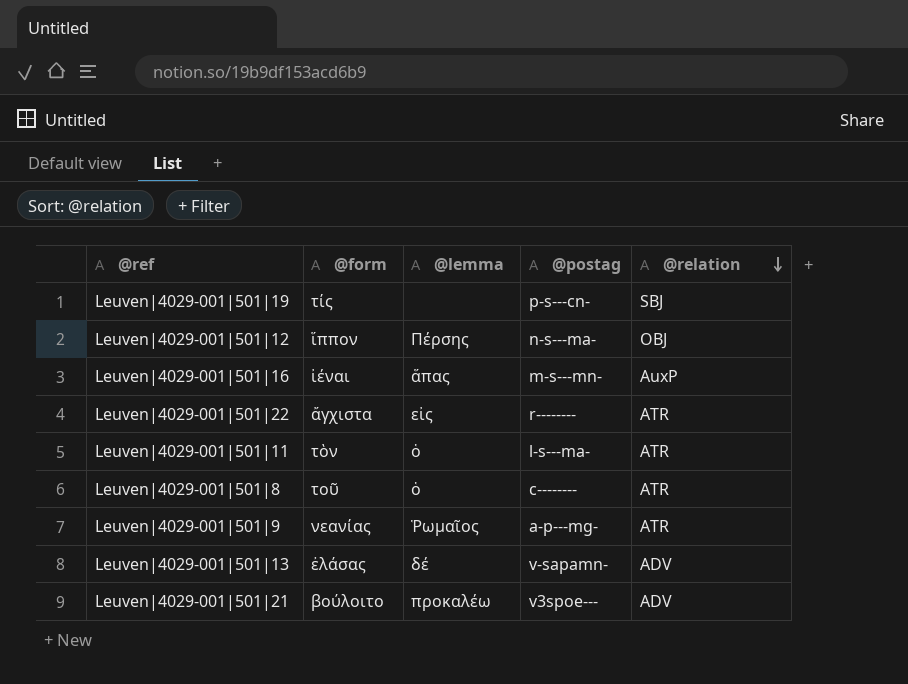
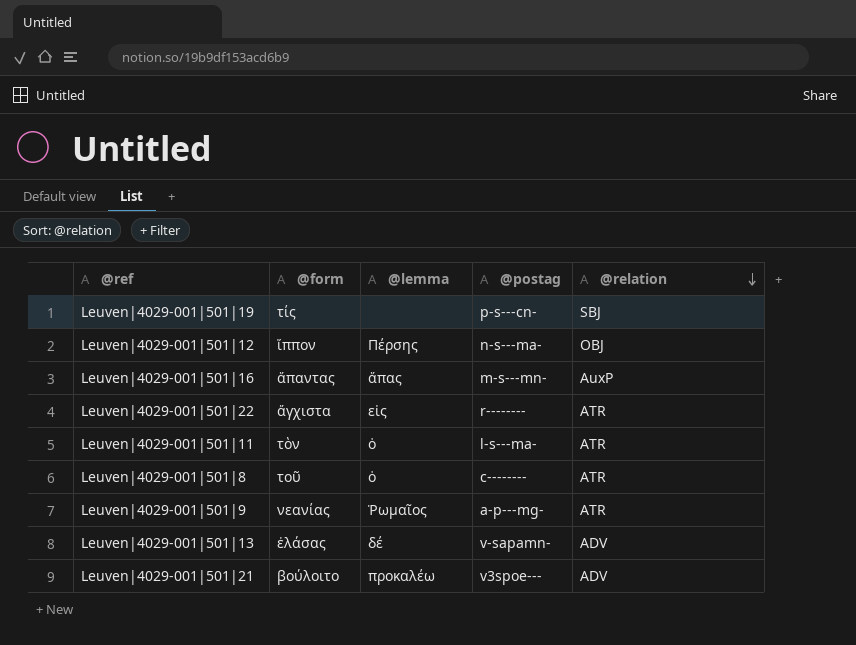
Leuven|4029-001|501|16 | @form: ἰέναι -> ἅπαντας

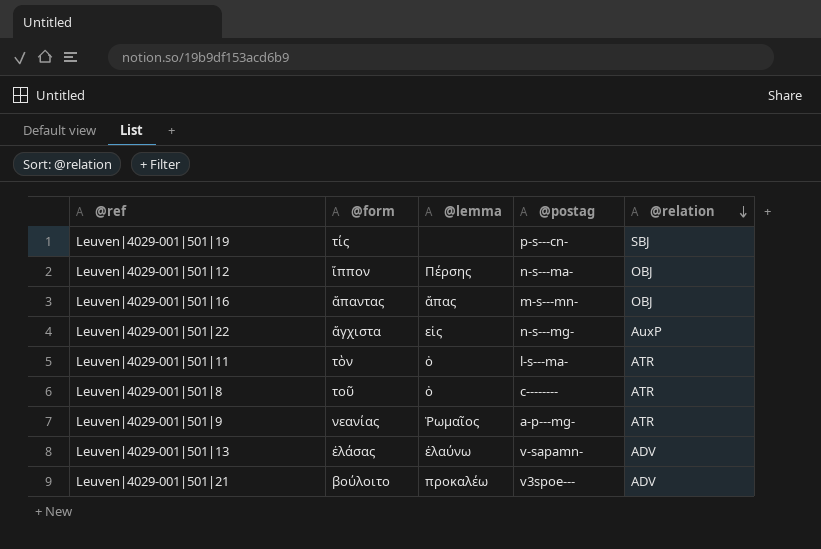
Leuven|4029-001|501|16 | @relation: AuxP -> OBJ
Leuven|4029-001|501|22 | @postag: r-------- -> n-s---mg-
Leuven|4029-001|501|22 | @relation: ATR -> AuxP
Leuven|4029-001|501|13 | @lemma: δέ -> ἐλαύνω

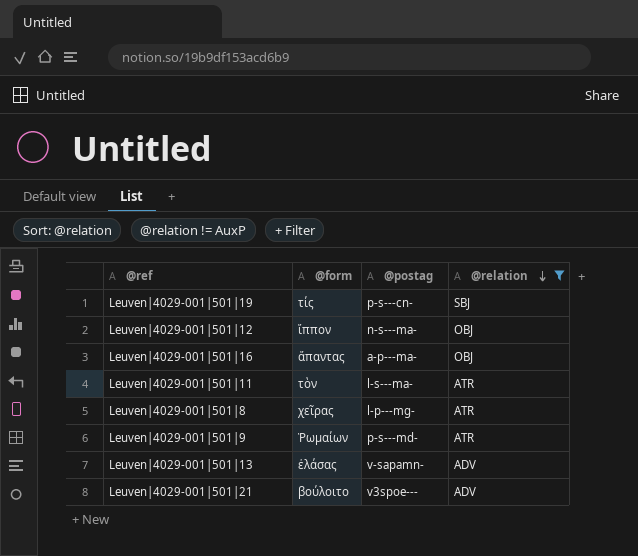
filter: none -> @relation != AuxP
column @lemma | position: 3 -> none
Leuven|4029-001|501|16 | @postag: m-s---mn- -> a-p---ma-
Leuven|4029-001|501|8 | @form: τοῦ -> χεῖρας
Leuven|4029-001|501|8 | @postag: c-------- -> l-p---mg-
Leuven|4029-001|501|9 | @form: νεανίας -> Ῥωμαίων
Leuven|4029-001|501|9 | @postag: a-p---mg- -> p-s---md-

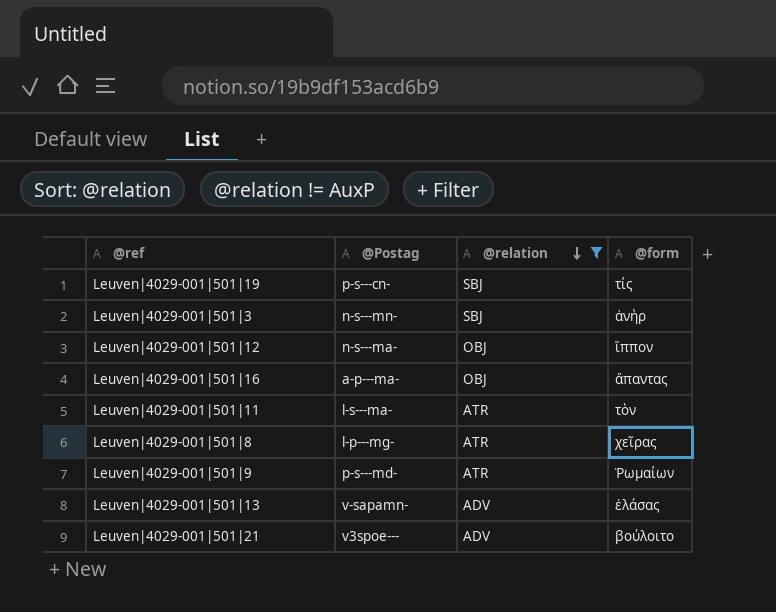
column name: @postag -> @Postag
column @form | position: 2 -> 4
row Leuven|4029-001|501|3: none -> n-s---mn- | SBJ | ἀνὴρ

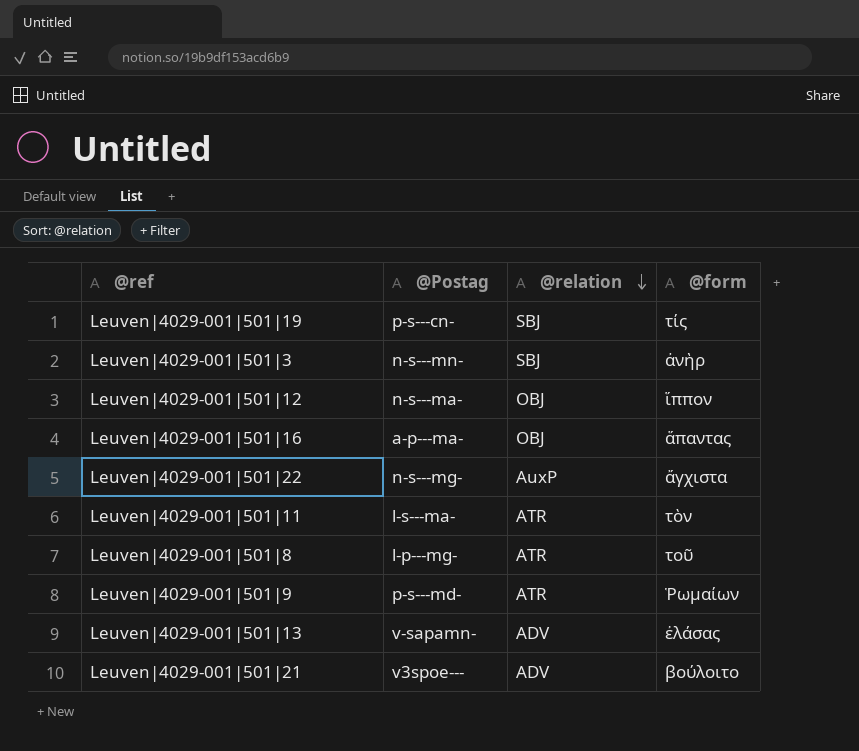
filter: @relation != AuxP -> none
Leuven|4029-001|501|8 | @form: χεῖρας -> τοῦ

